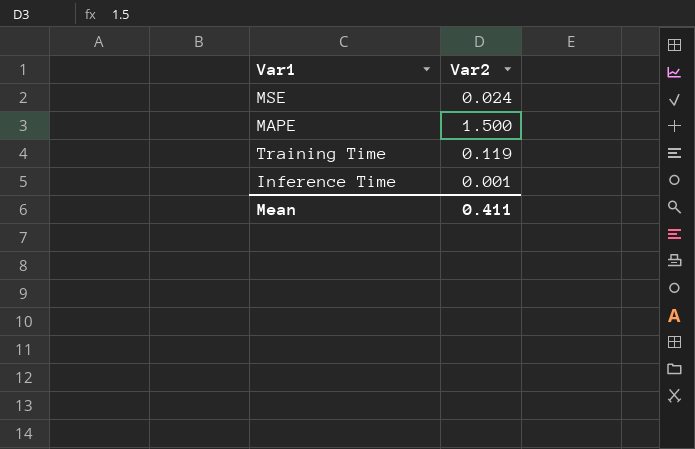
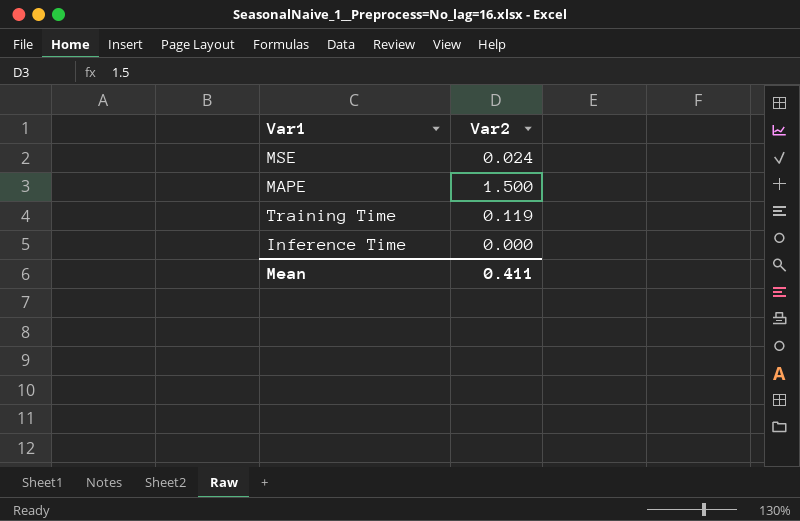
Inference Time | Var2: 0.001 -> 0.000

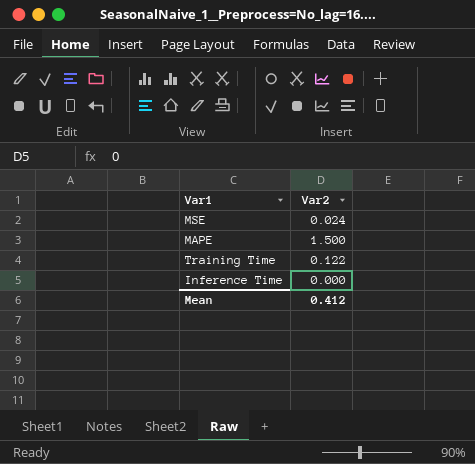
Training Time | Var2: 0.119 -> 0.122
Mean | Var2: 0.411 -> 0.412

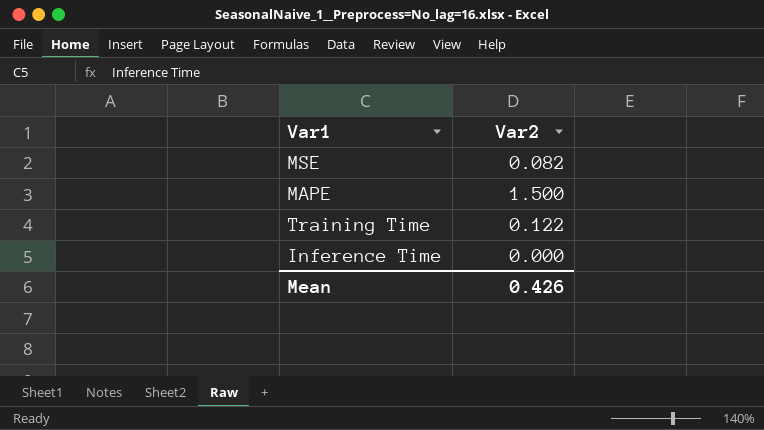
MSE | Var2: 0.024 -> 0.082
Mean | Var2: 0.412 -> 0.426

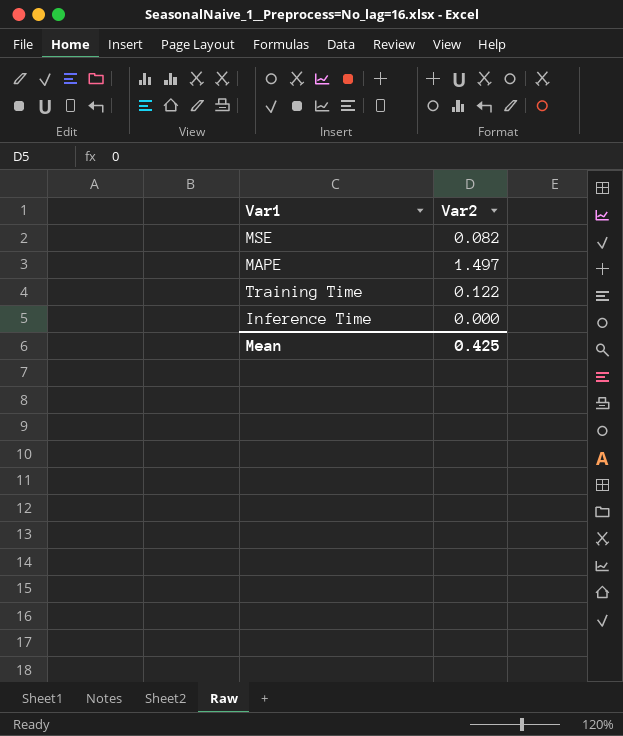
MAPE | Var2: 1.500 -> 1.497
Mean | Var2: 0.426 -> 0.425

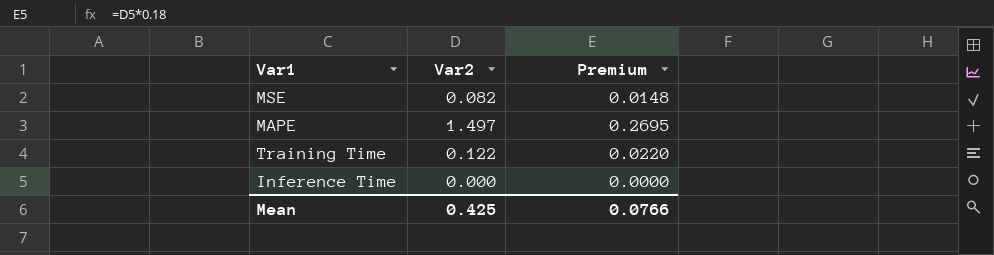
column Premium | formula: none -> [Var2] * 0.18

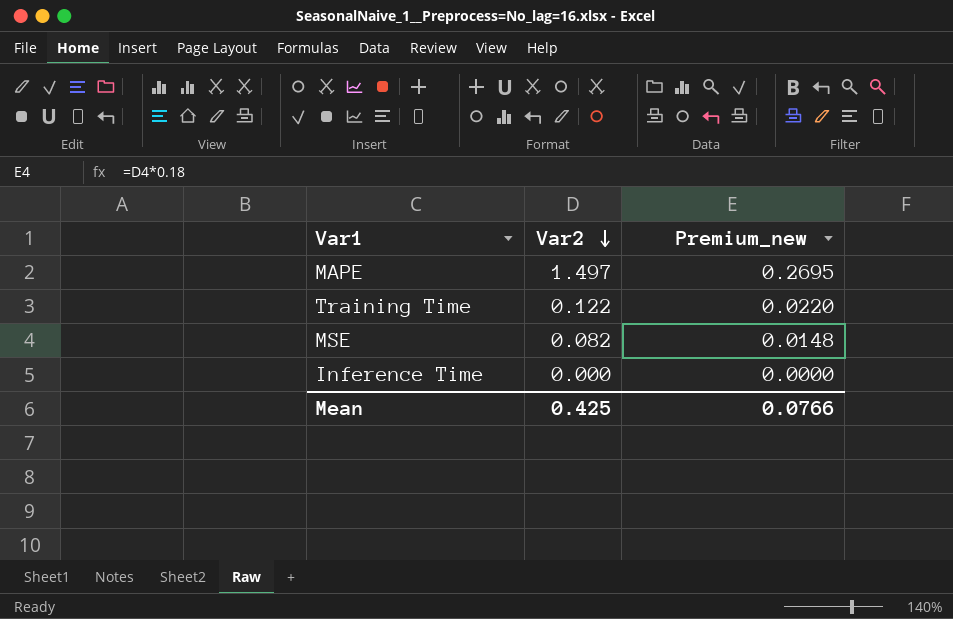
row order: none -> Var2 descending
column name: Premium -> Premium_new

